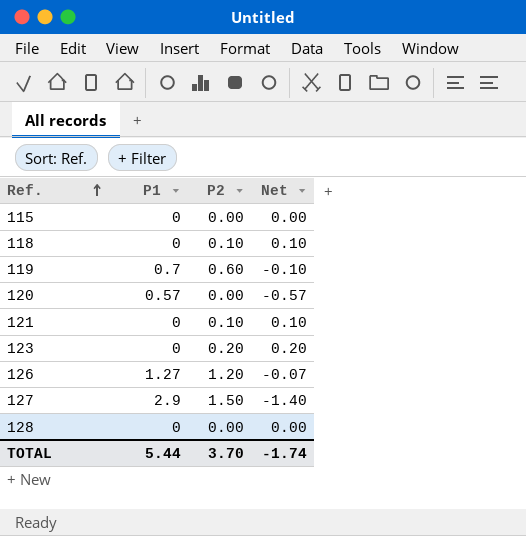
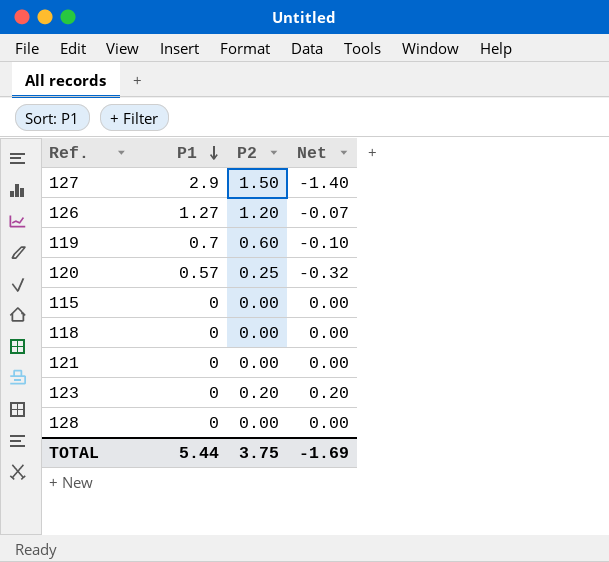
row order: Ref. ascending -> P1 descending
120 | P2: 0.00 -> 0.25
120 | Net: -0.57 -> -0.32
118 | P2: 0.10 -> 0.00
118 | Net: 0.10 -> 0.00
121 | P2: 0.10 -> 0.00
121 | Net: 0.10 -> 0.00
TOTAL | P2: 3.70 -> 3.75
TOTAL | Net: -1.74 -> -1.69

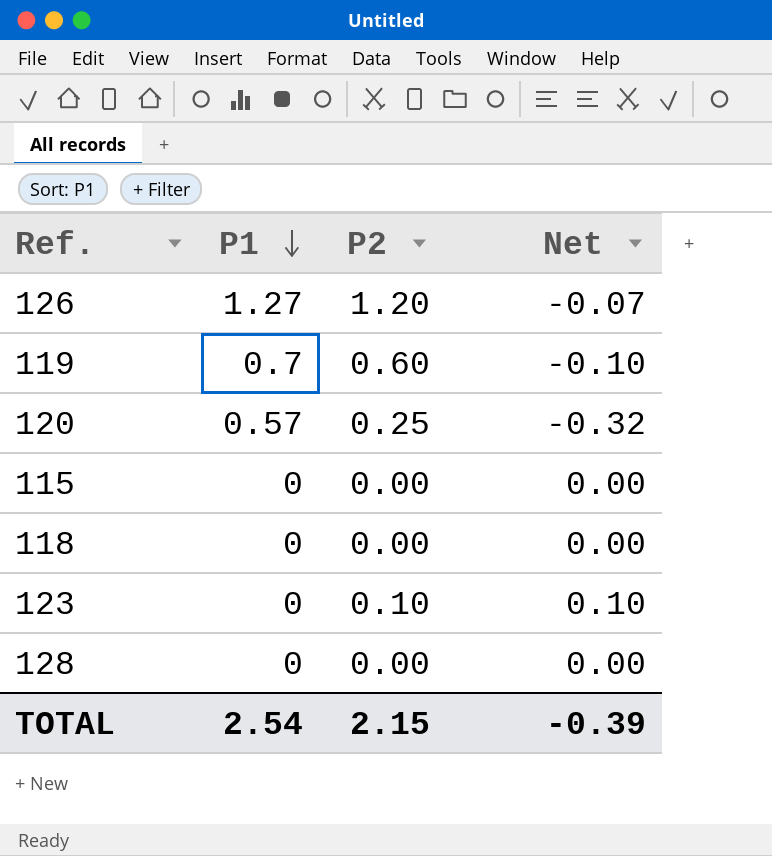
row 127: 2.9 | 1.50 | -1.40 -> none
row 121: 0 | 0.00 | 0.00 -> none
123 | P2: 0.20 -> 0.10
123 | Net: 0.20 -> 0.10
TOTAL | P1: 5.44 -> 2.54
TOTAL | P2: 3.75 -> 2.15
TOTAL | Net: -1.69 -> -0.39

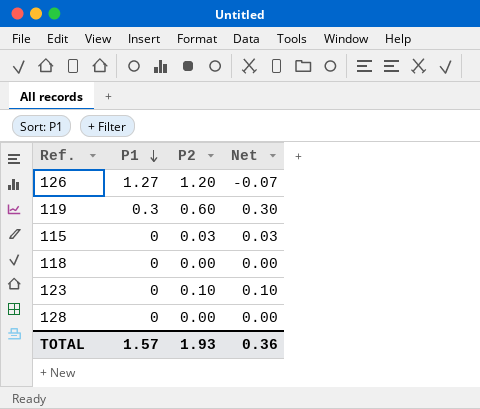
row 120: 0.57 | 0.25 | -0.32 -> none
119 | P1: 0.7 -> 0.3
119 | Net: -0.10 -> 0.30
115 | P2: 0.00 -> 0.03
115 | Net: 0.00 -> 0.03
TOTAL | P1: 2.54 -> 1.57
TOTAL | P2: 2.15 -> 1.93
TOTAL | Net: -0.39 -> 0.36

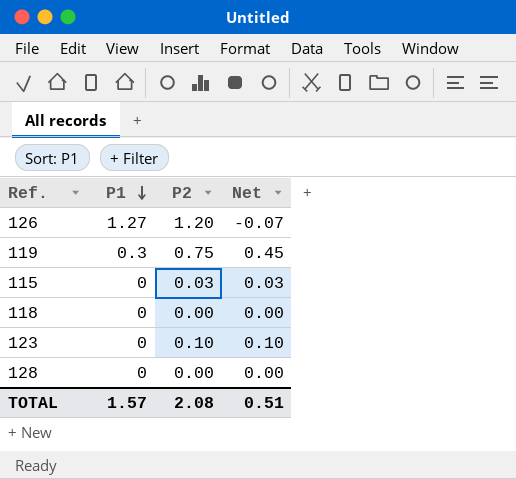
119 | P2: 0.60 -> 0.75
119 | Net: 0.30 -> 0.45
TOTAL | P2: 1.93 -> 2.08
TOTAL | Net: 0.36 -> 0.51

